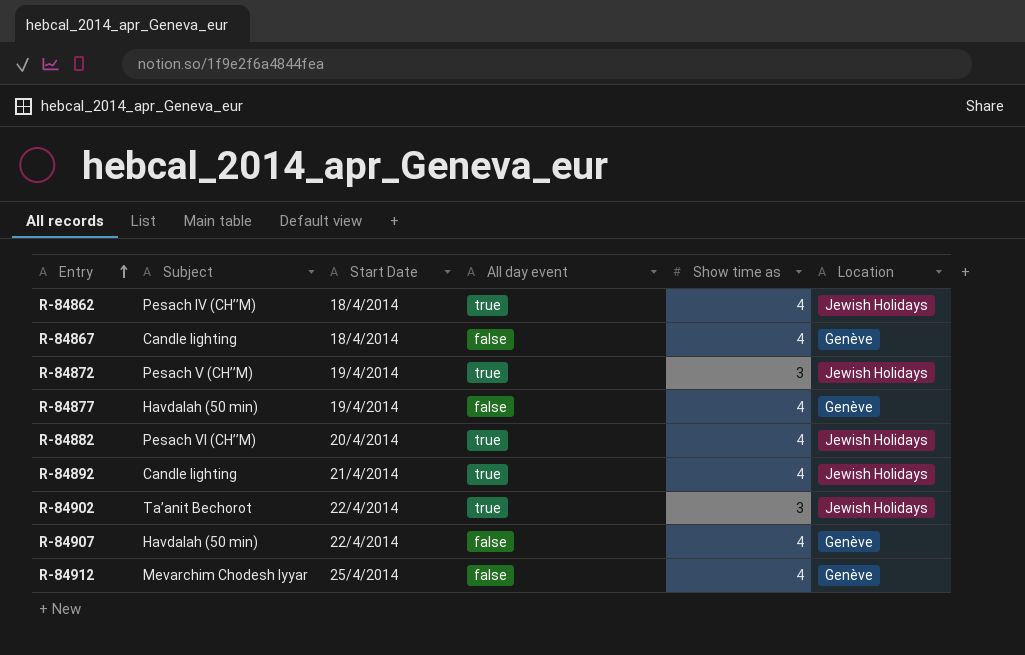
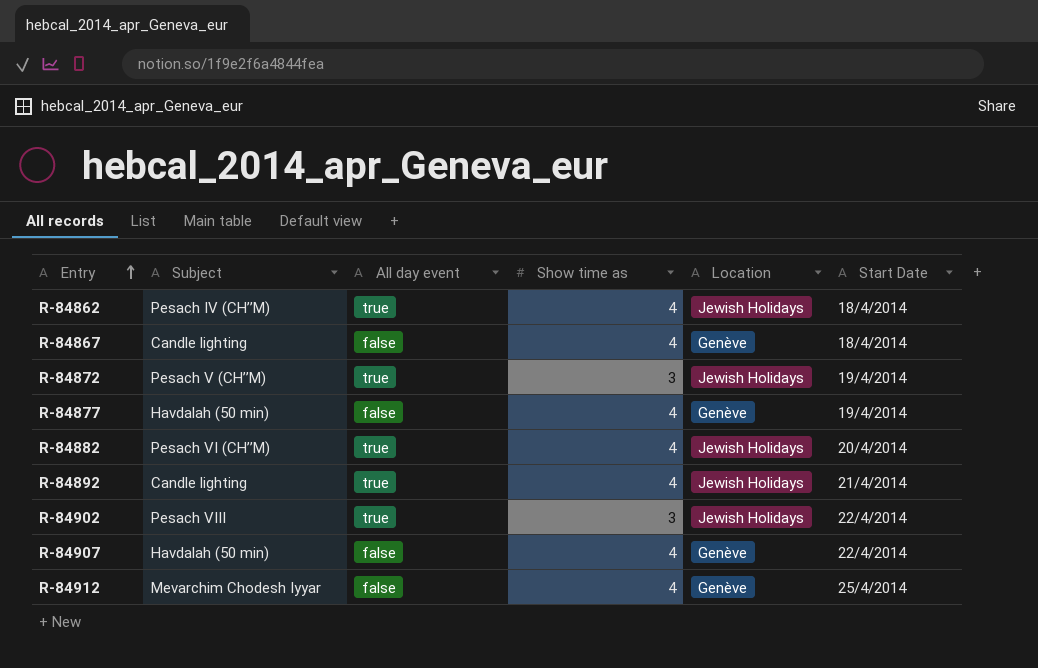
column Start Date | position: 3 -> 6
R-84902 | Subject: Ta’anit Bechorot -> Pesach VIII

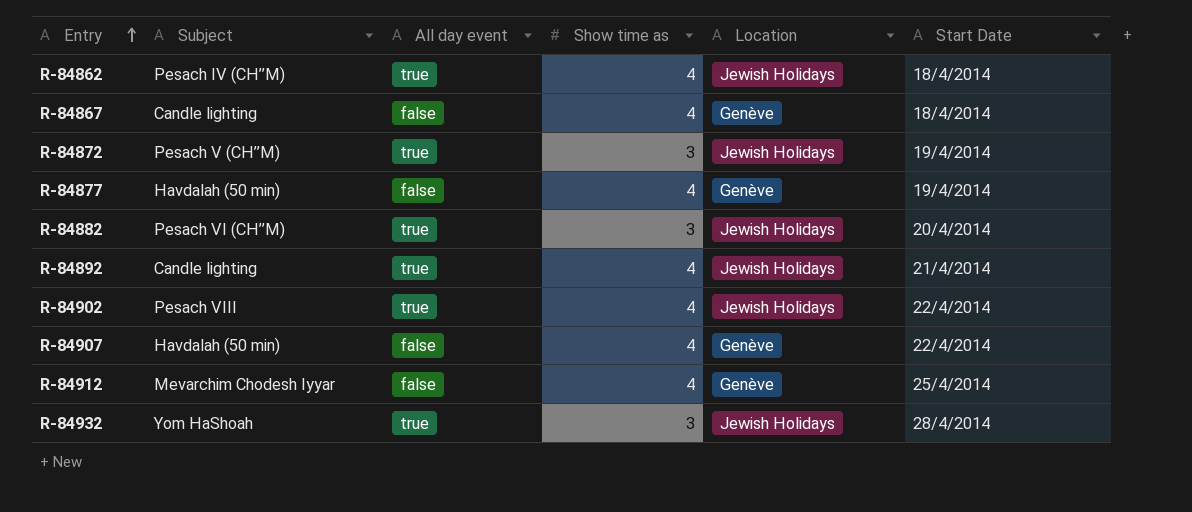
R-84882 | Show time as: 4 -> 3
R-84902 | Show time as: 3 -> 4
row R-84932: none -> Yom HaShoah | true | 3 | Jewish Holidays | 28/4/2014

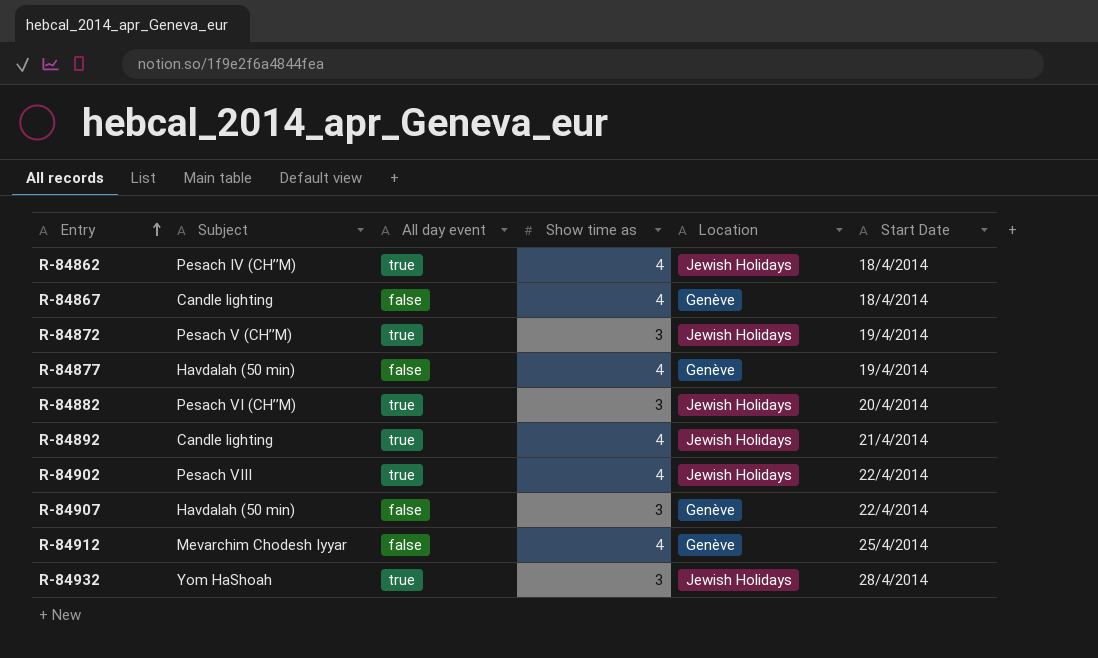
R-84907 | Show time as: 4 -> 3

